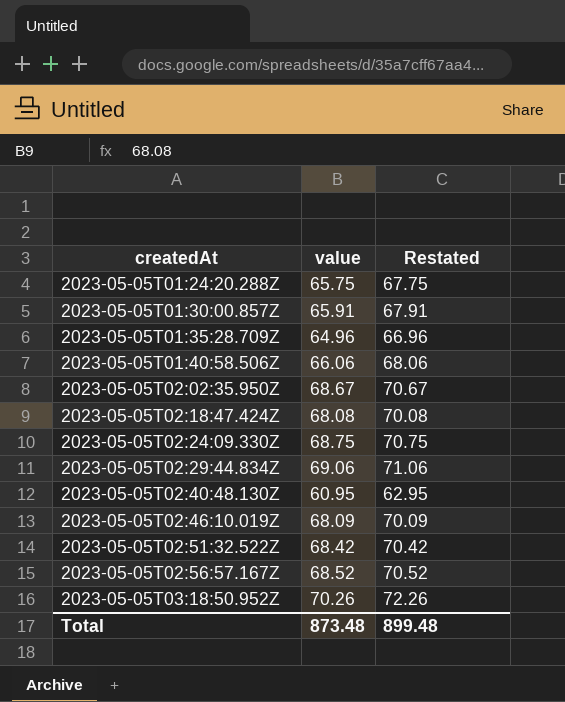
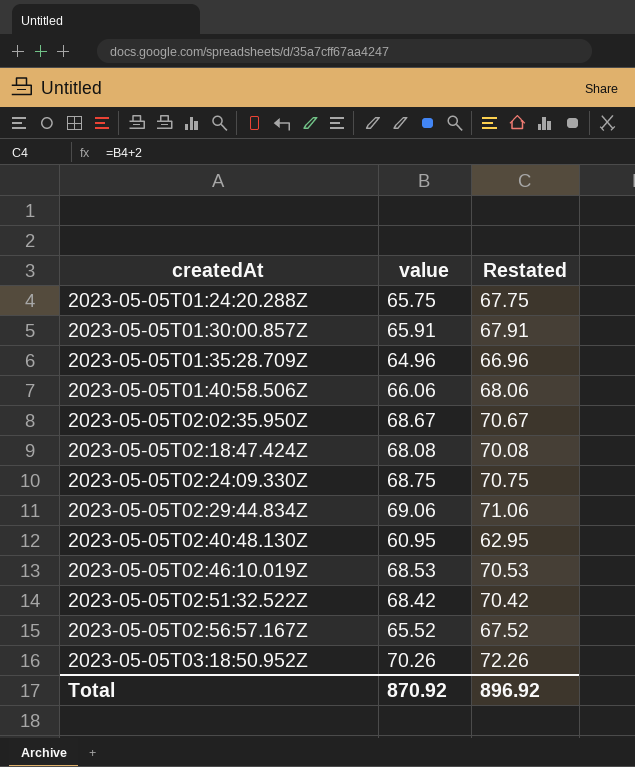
2023-05-05T02:46:10.019Z | value: 68.09 -> 68.53
2023-05-05T02:46:10.019Z | Restated: 70.09 -> 70.53
2023-05-05T02:56:57.167Z | value: 68.52 -> 65.52
2023-05-05T02:56:57.167Z | Restated: 70.52 -> 67.52
Total | value: 873.48 -> 870.92
Total | Restated: 899.48 -> 896.92

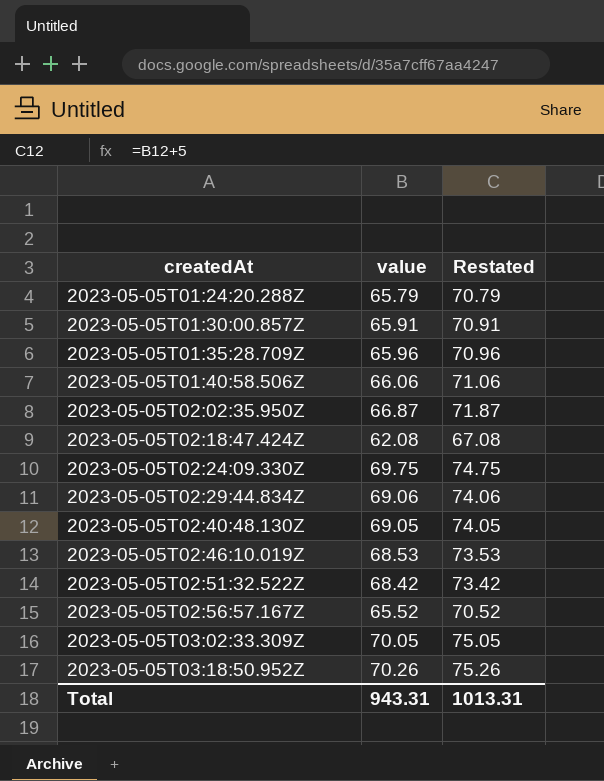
column Restated | formula: [value] + 2 -> [value] + 5
2023-05-05T01:24:20.288Z | value: 65.75 -> 65.79
2023-05-05T01:35:28.709Z | value: 64.96 -> 65.96
2023-05-05T02:02:35.950Z | value: 68.67 -> 66.87
2023-05-05T02:18:47.424Z | value: 68.08 -> 62.08
2023-05-05T02:24:09.330Z | value: 68.75 -> 69.75
2023-05-05T02:40:48.130Z | value: 60.95 -> 69.05
row 2023-05-05T03:02:33.309Z: none -> 70.05 | 75.05
Total | value: 870.92 -> 943.31
Total | Restated: 896.92 -> 1013.31

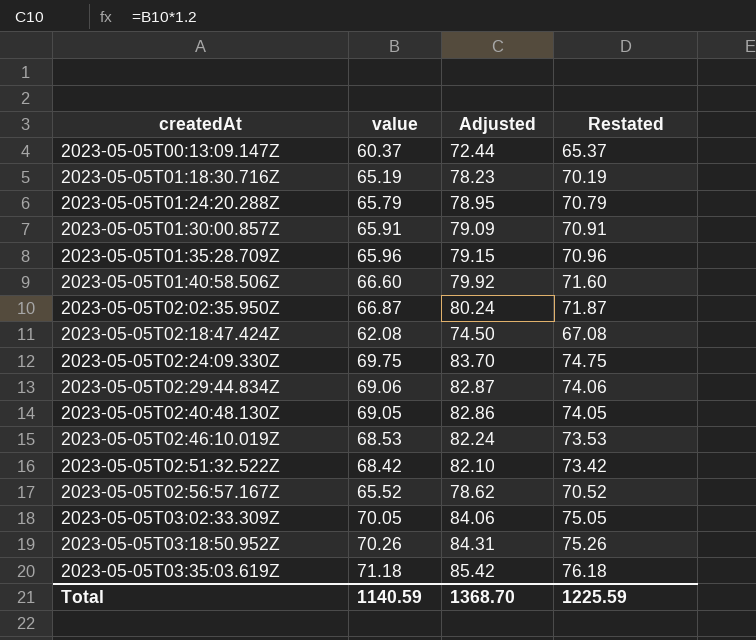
column Adjusted | formula: none -> [value] * 1.2
row 2023-05-05T00:13:09.147Z: none -> 60.37 | 72.44 | 65.37
row 2023-05-05T01:18:30.716Z: none -> 65.19 | 78.23 | 70.19
2023-05-05T01:40:58.506Z | value: 66.06 -> 66.60
2023-05-05T01:40:58.506Z | Restated: 71.06 -> 71.60
row 2023-05-05T03:35:03.619Z: none -> 71.18 | 85.42 | 76.18
Total | value: 943.31 -> 1140.59
Total | Restated: 1013.31 -> 1225.59

